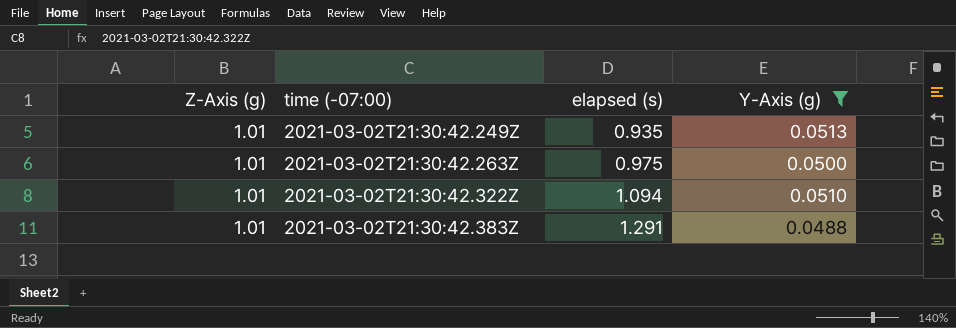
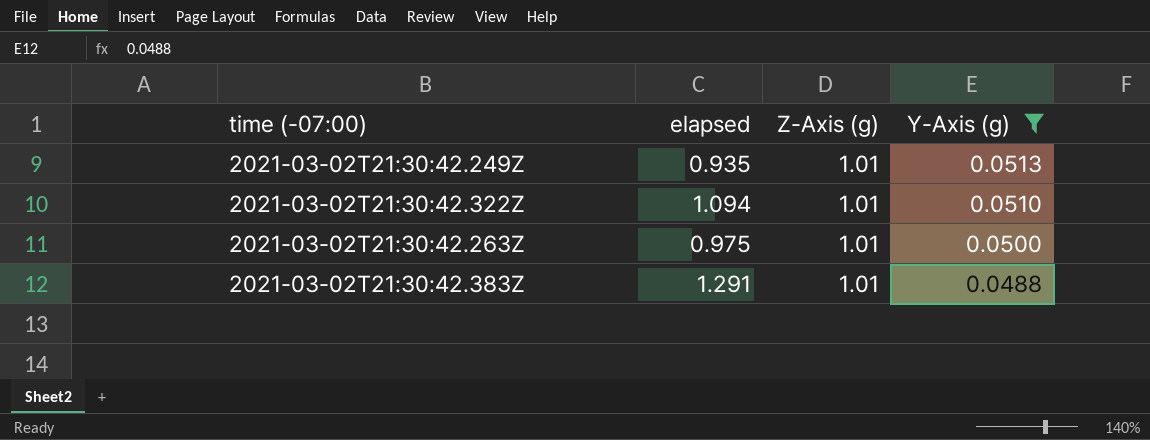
row order: time (-07:00) ascending -> Y-Axis (g) descending
column name: elapsed (s) -> elapsed
column Z-Axis (g) | position: 1 -> 3

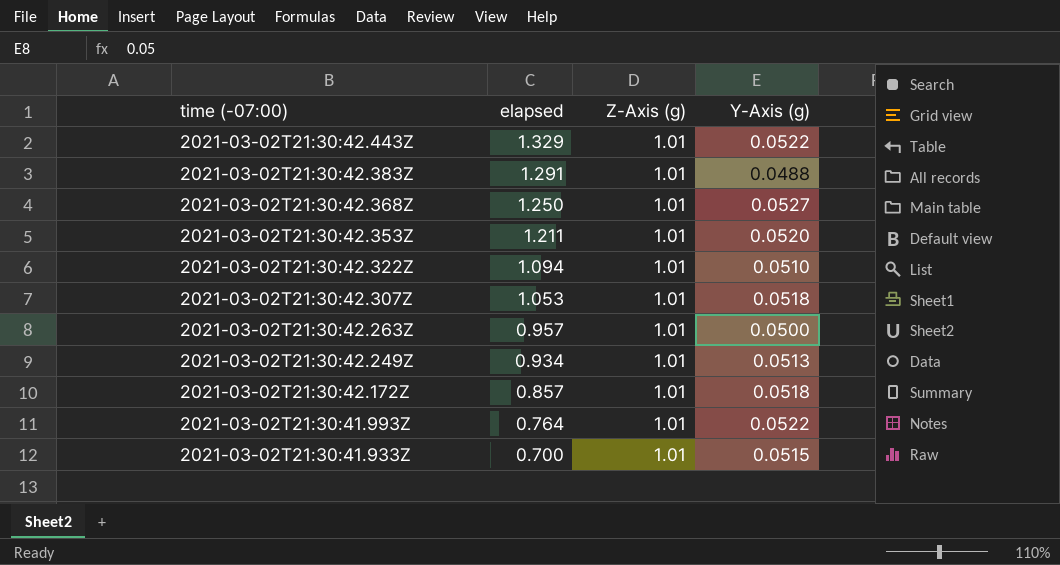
filter: Y-Axis (g) <= 0.0513 -> none
row order: Y-Axis (g) descending -> time (-07:00) descending
2021-03-02T21:30:42.263Z | elapsed: 0.975 -> 0.957
2021-03-02T21:30:42.249Z | elapsed: 0.935 -> 0.934

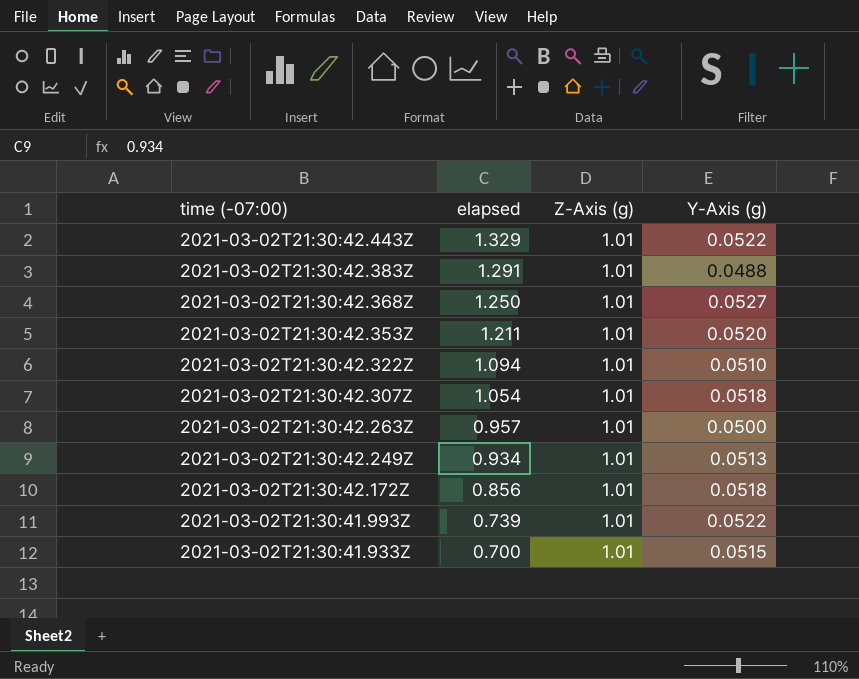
2021-03-02T21:30:42.307Z | elapsed: 1.053 -> 1.054
2021-03-02T21:30:42.172Z | elapsed: 0.857 -> 0.856
2021-03-02T21:30:41.993Z | elapsed: 0.764 -> 0.739

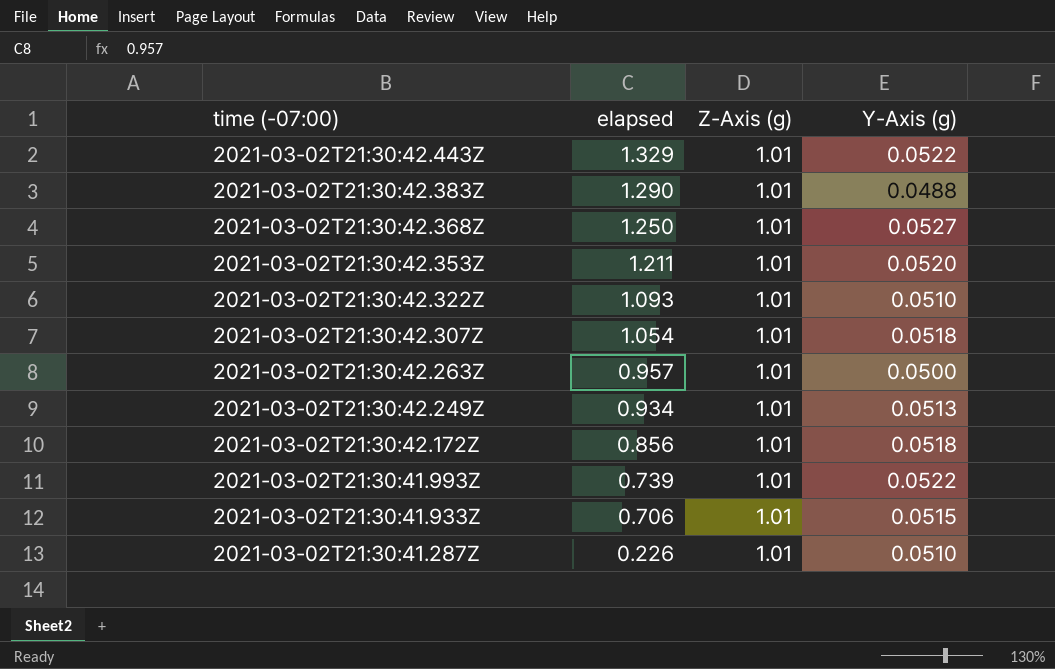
2021-03-02T21:30:42.383Z | elapsed: 1.291 -> 1.290
2021-03-02T21:30:42.322Z | elapsed: 1.094 -> 1.093
2021-03-02T21:30:41.933Z | elapsed: 0.700 -> 0.706
row 2021-03-02T21:30:41.287Z: none -> 0.226 | 1.01 | 0.0510

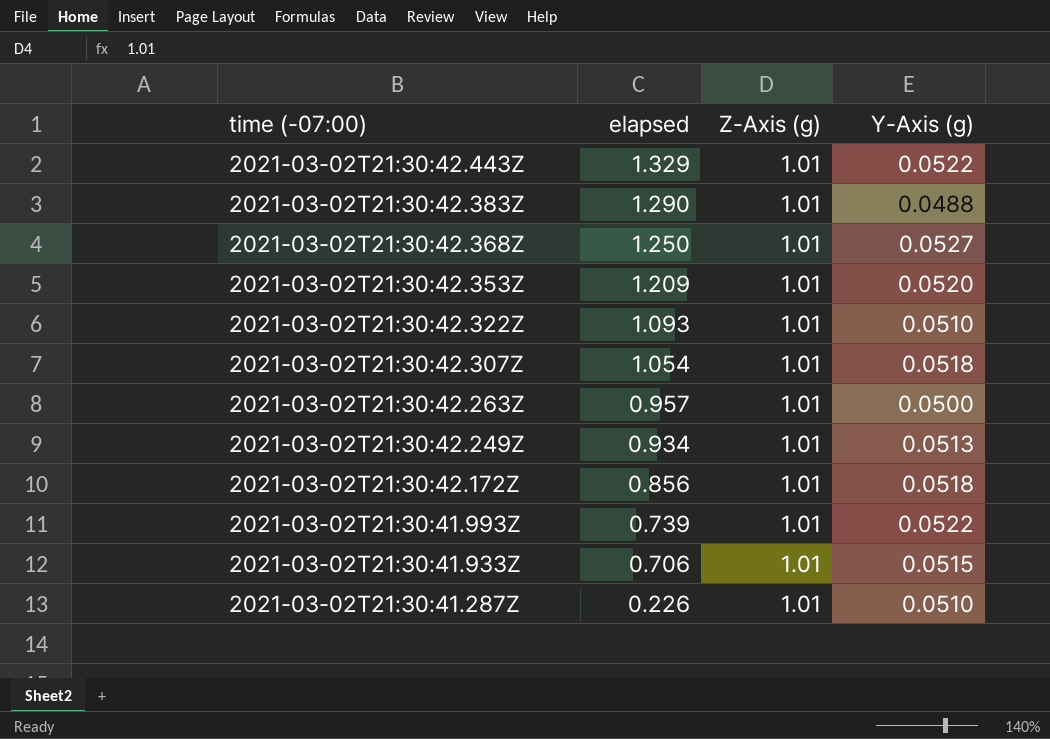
2021-03-02T21:30:42.353Z | elapsed: 1.211 -> 1.209

